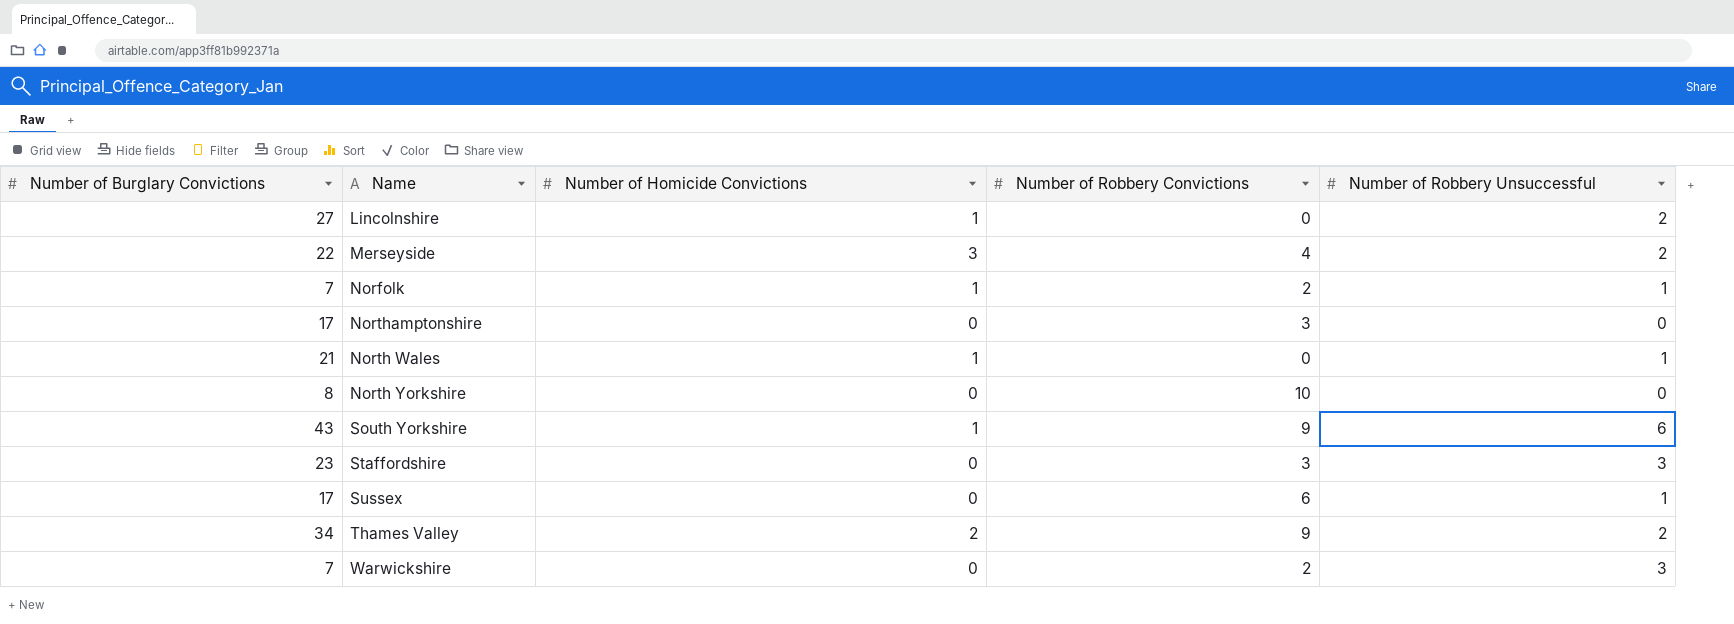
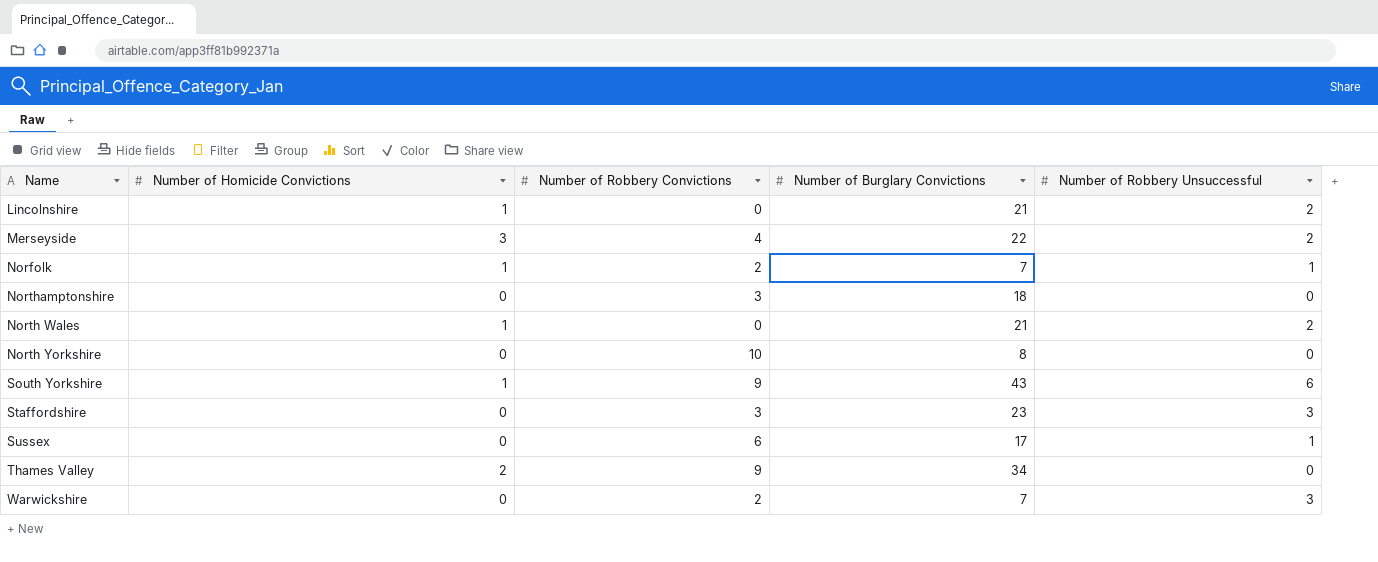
column Number of Burglary Convictions | position: 1 -> 4
Lincolnshire | Number of Burglary Convictions: 27 -> 21
Northamptonshire | Number of Burglary Convictions: 17 -> 18
North Wales | Number of Robbery Unsuccessful: 1 -> 2
Thames Valley | Number of Robbery Unsuccessful: 2 -> 0

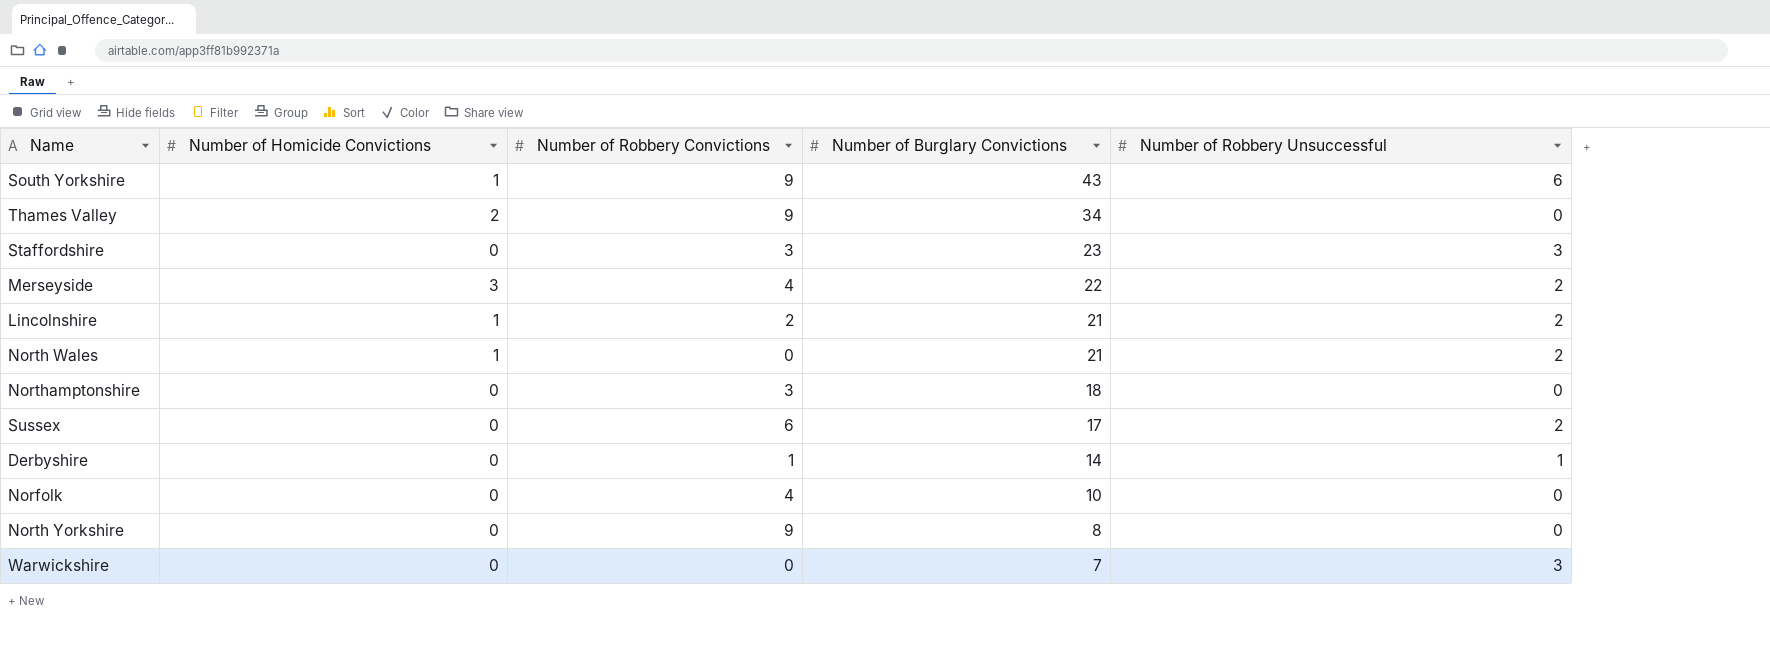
row order: none -> Number of Burglary Convictions descending
Lincolnshire | Number of Robbery Convictions: 0 -> 2
Sussex | Number of Robbery Unsuccessful: 1 -> 2
row Derbyshire: none -> 0 | 1 | 14 | 1
Norfolk | Number of Homicide Convictions: 1 -> 0
Norfolk | Number of Robbery Convictions: 2 -> 4
Norfolk | Number of Burglary Convictions: 7 -> 10
Norfolk | Number of Robbery Unsuccessful: 1 -> 0
North Yorkshire | Number of Robbery Convictions: 10 -> 9
Warwickshire | Number of Robbery Convictions: 2 -> 0

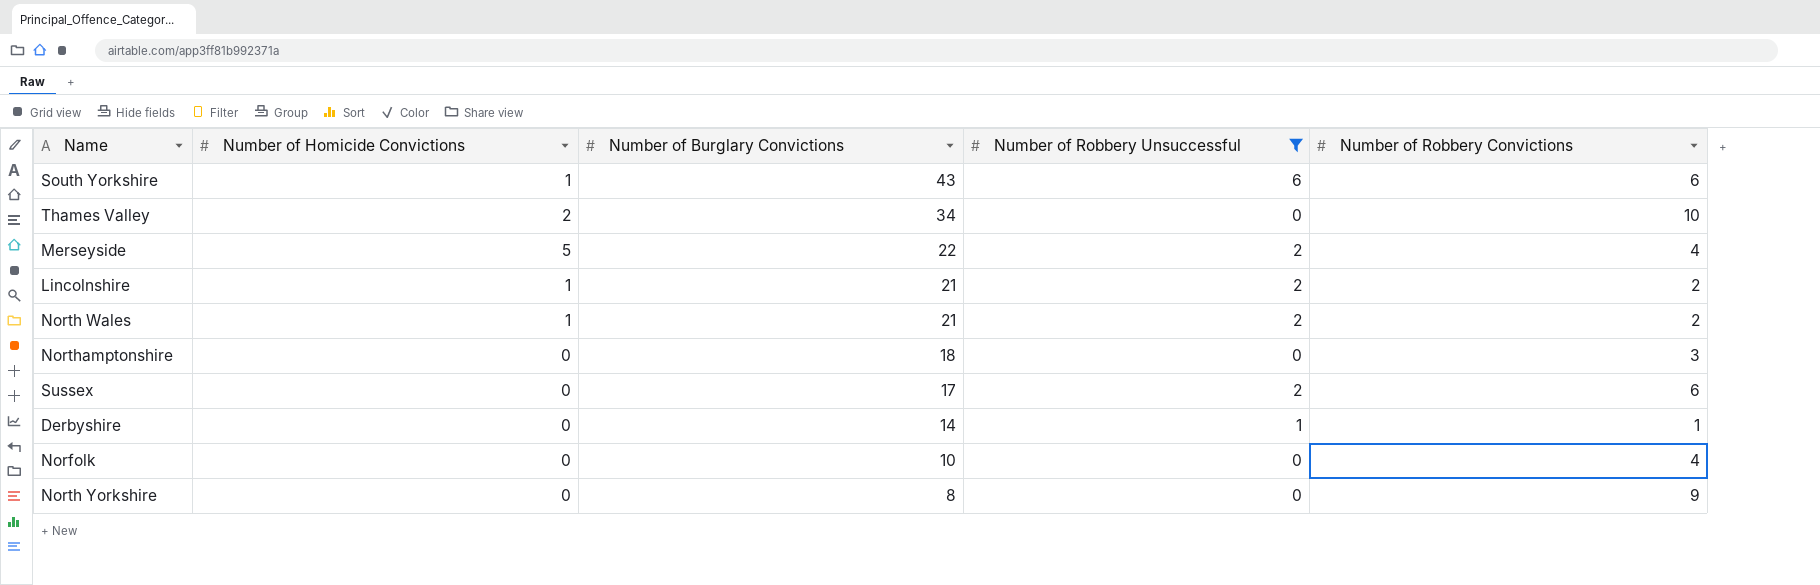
filter: none -> Number of Robbery Unsuccessful != 3
column Number of Robbery Convictions | position: 3 -> 5
South Yorkshire | Number of Robbery Convictions: 9 -> 6
Thames Valley | Number of Robbery Convictions: 9 -> 10
Merseyside | Number of Homicide Convictions: 3 -> 5
North Wales | Number of Robbery Convictions: 0 -> 2

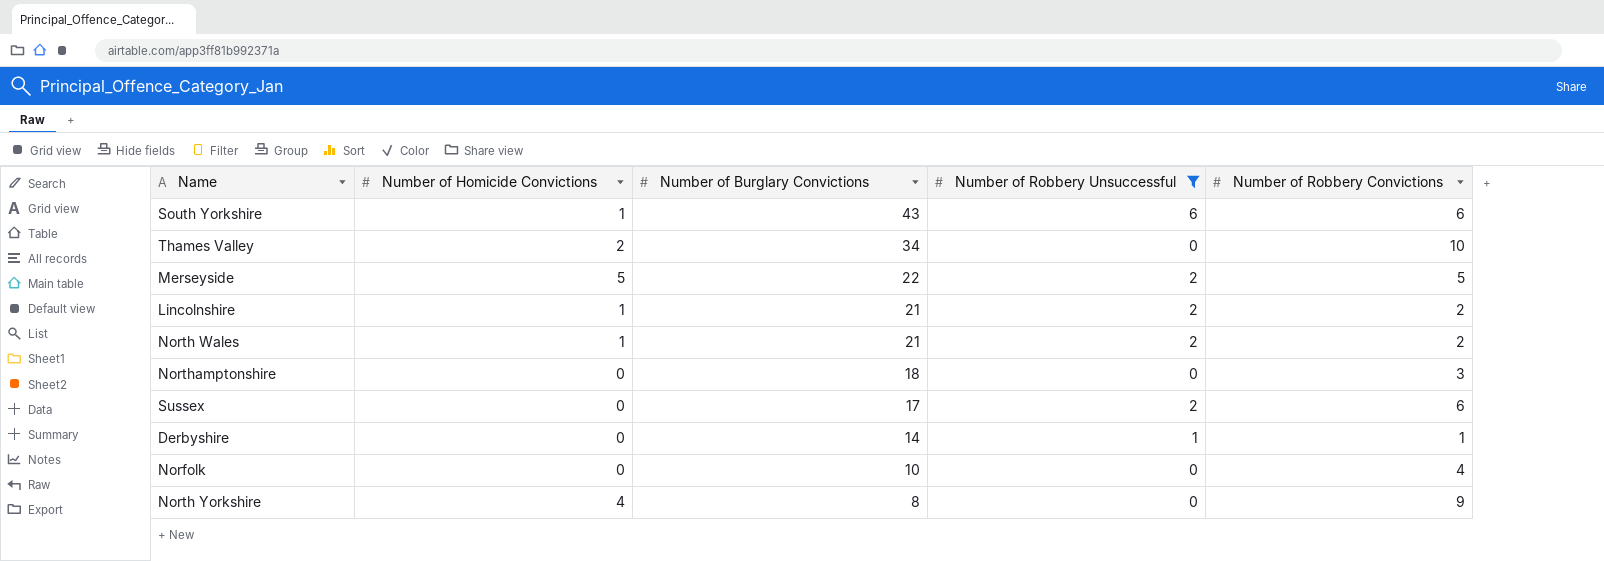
Merseyside | Number of Robbery Convictions: 4 -> 5
North Yorkshire | Number of Homicide Convictions: 0 -> 4

